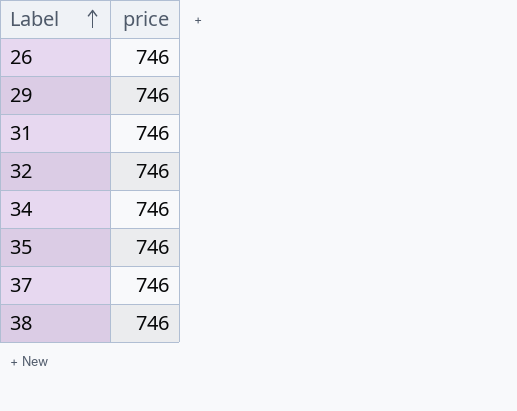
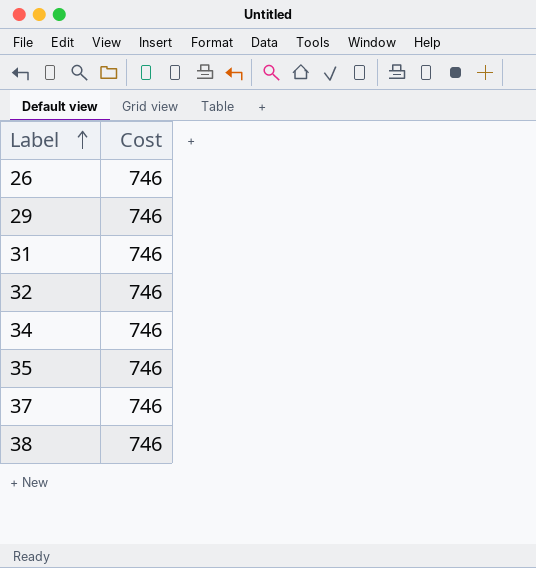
column name: price -> Cost

